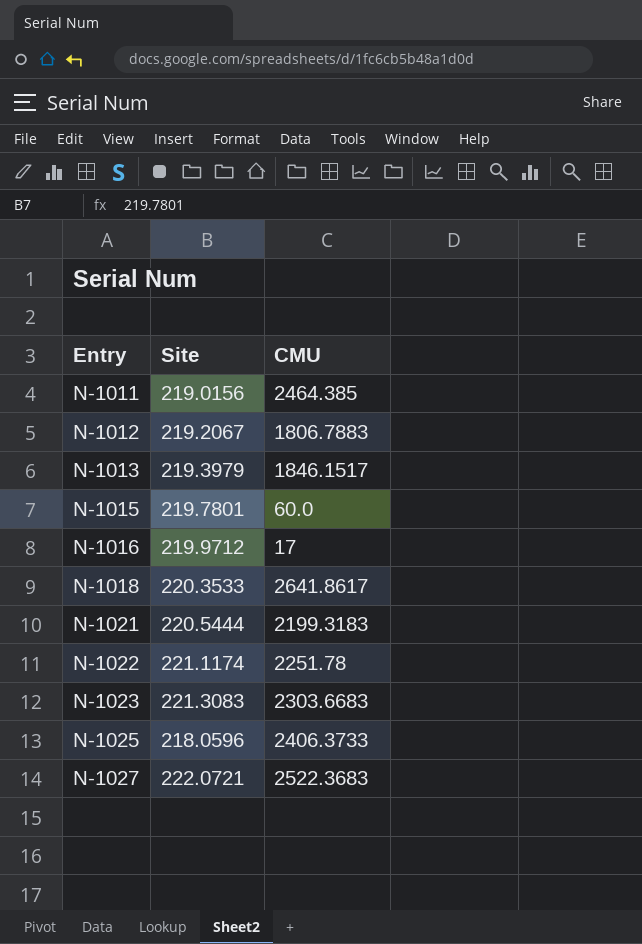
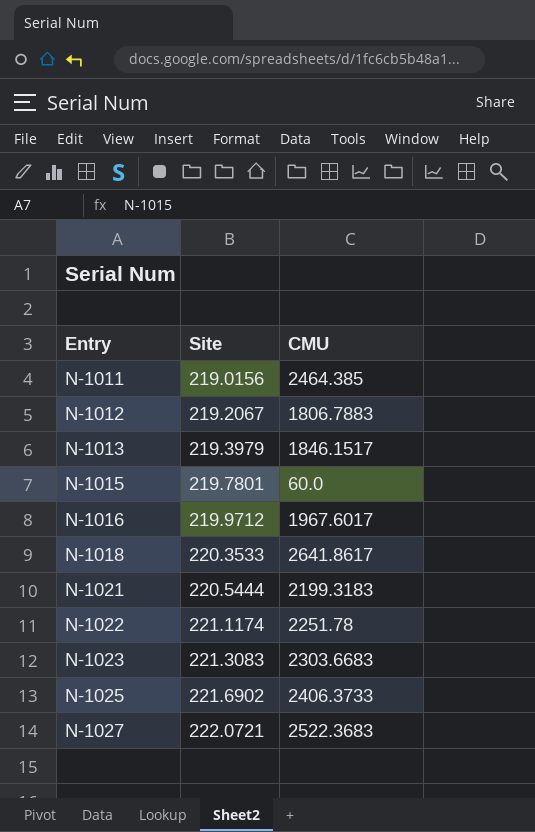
N-1016 | CMU: 17 -> 1967.6017
N-1025 | Site: 218.0596 -> 221.6902

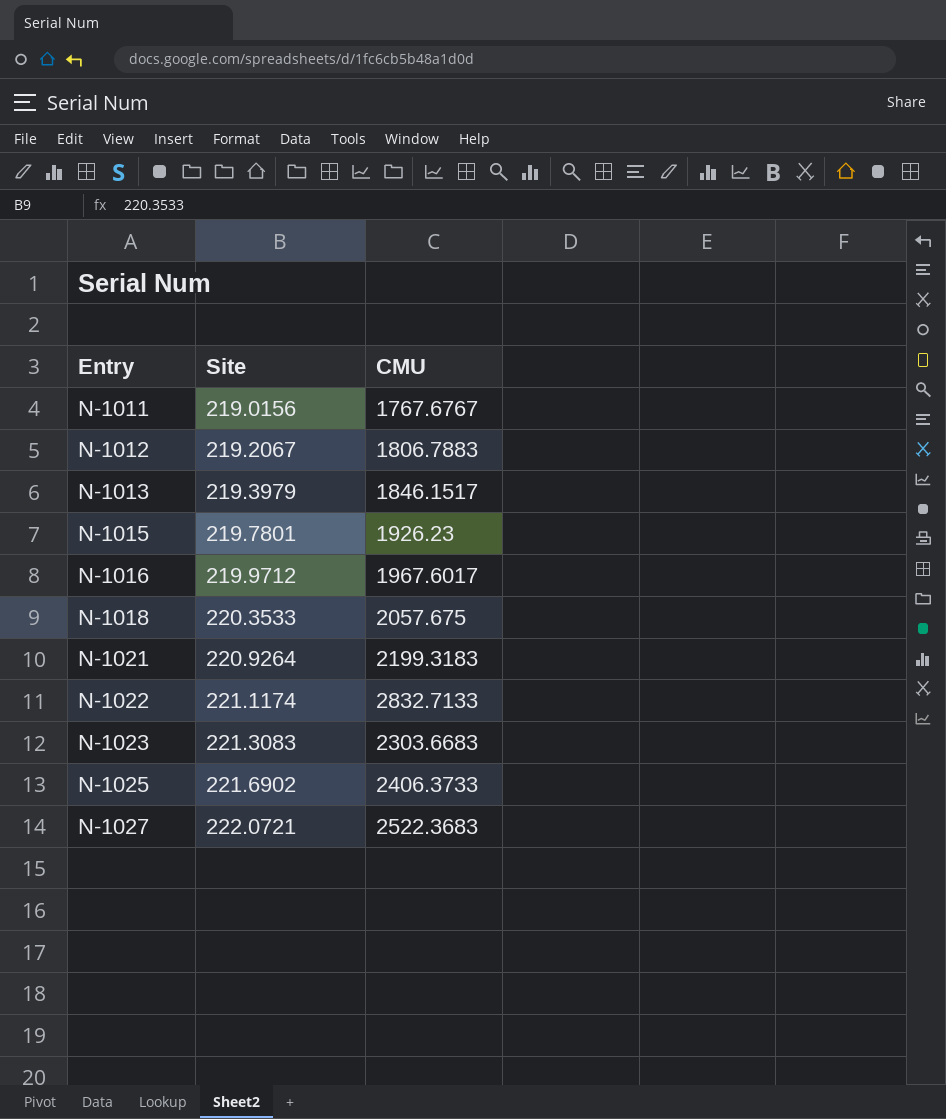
N-1011 | CMU: 2464.385 -> 1767.6767
N-1015 | CMU: 60.0 -> 1926.23
N-1018 | CMU: 2641.8617 -> 2057.675
N-1021 | Site: 220.5444 -> 220.9264
N-1022 | CMU: 2251.78 -> 2832.7133

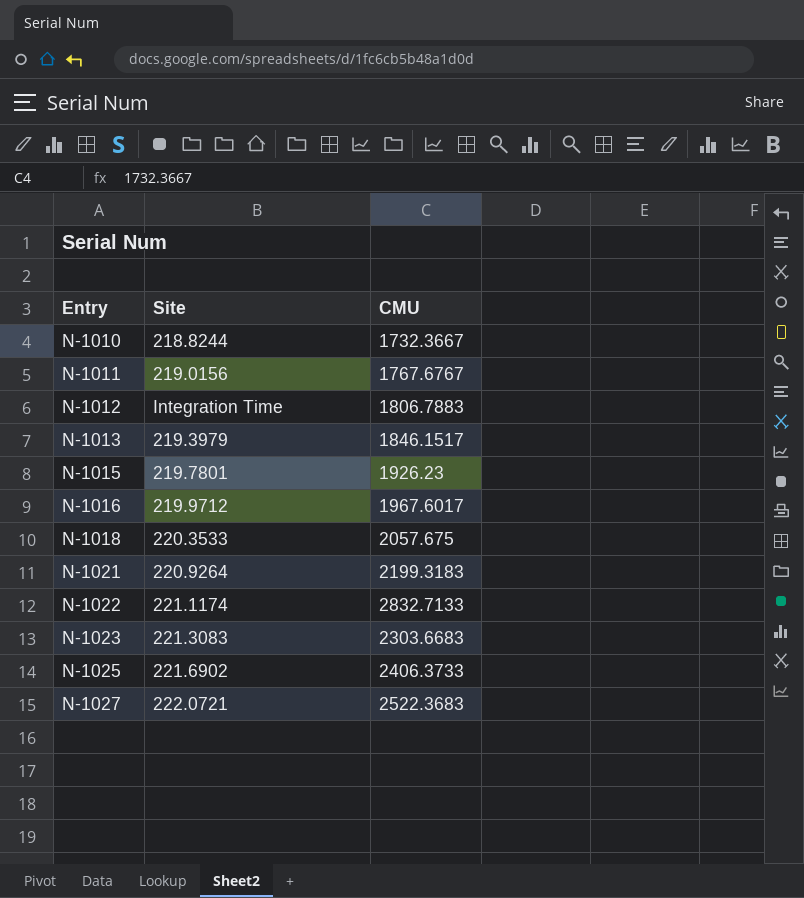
row N-1010: none -> 218.8244 | 1732.3667
N-1012 | Site: 219.2067 -> Integration Time

